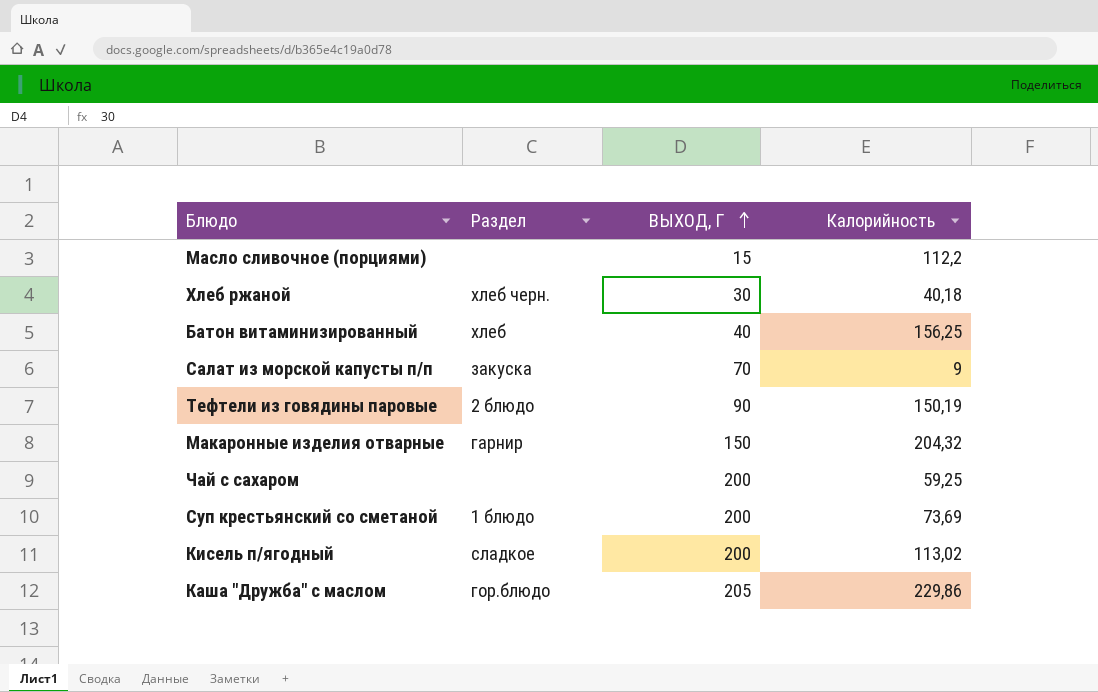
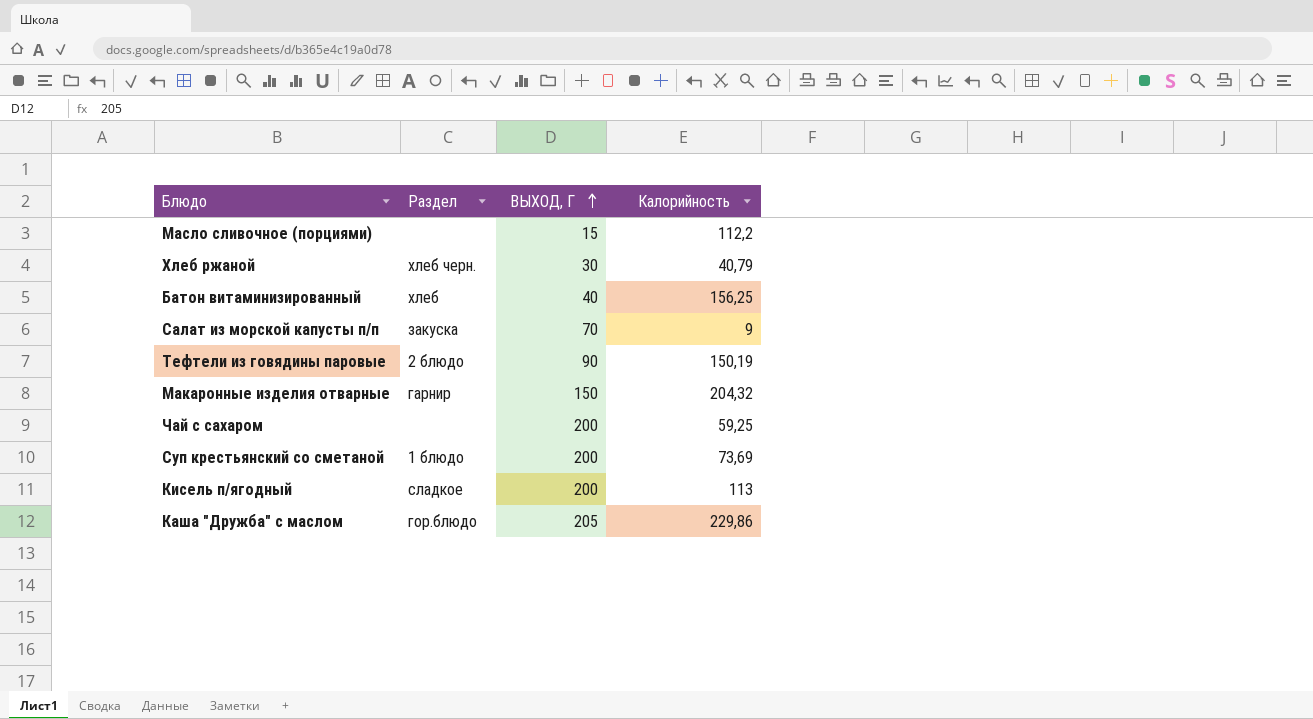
Хлеб ржаной | Калорийность: 40,18 -> 40,79
Кисель п/ягодный | Калорийность: 113,02 -> 113

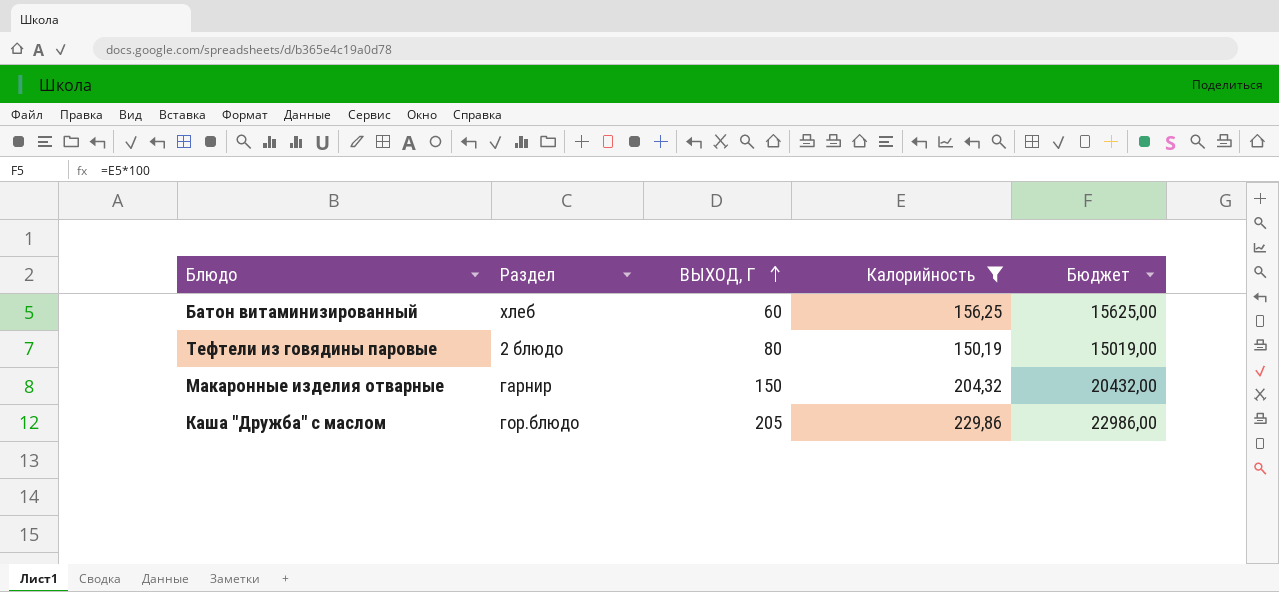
filter: none -> Калорийность >= 150,19
column Бюджет | formula: none -> [Калорийность] * 100
Батон витаминизированный | ВЫХОД, Г: 40 -> 60
Тефтели из говядины паровые | ВЫХОД, Г: 90 -> 80

